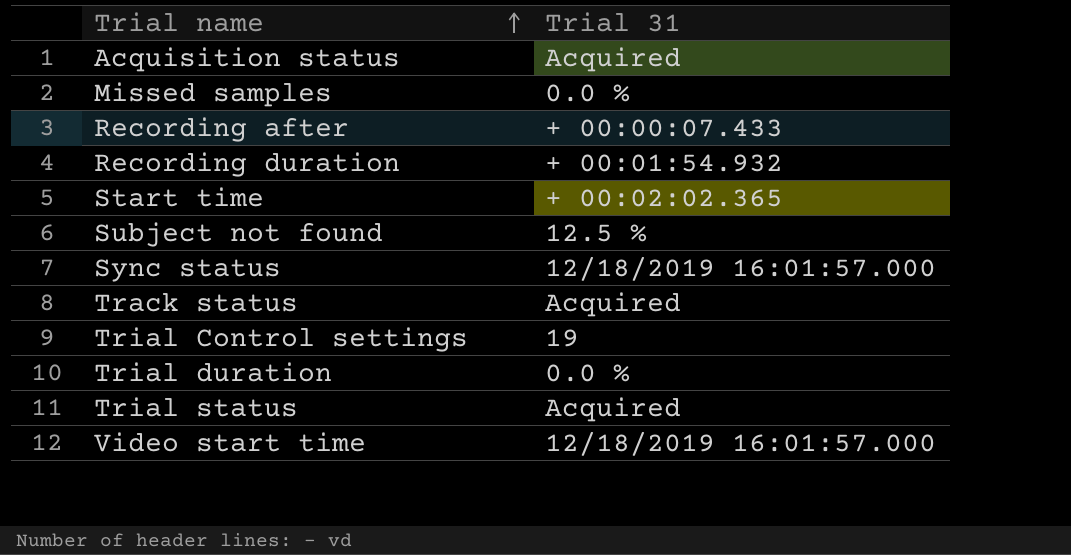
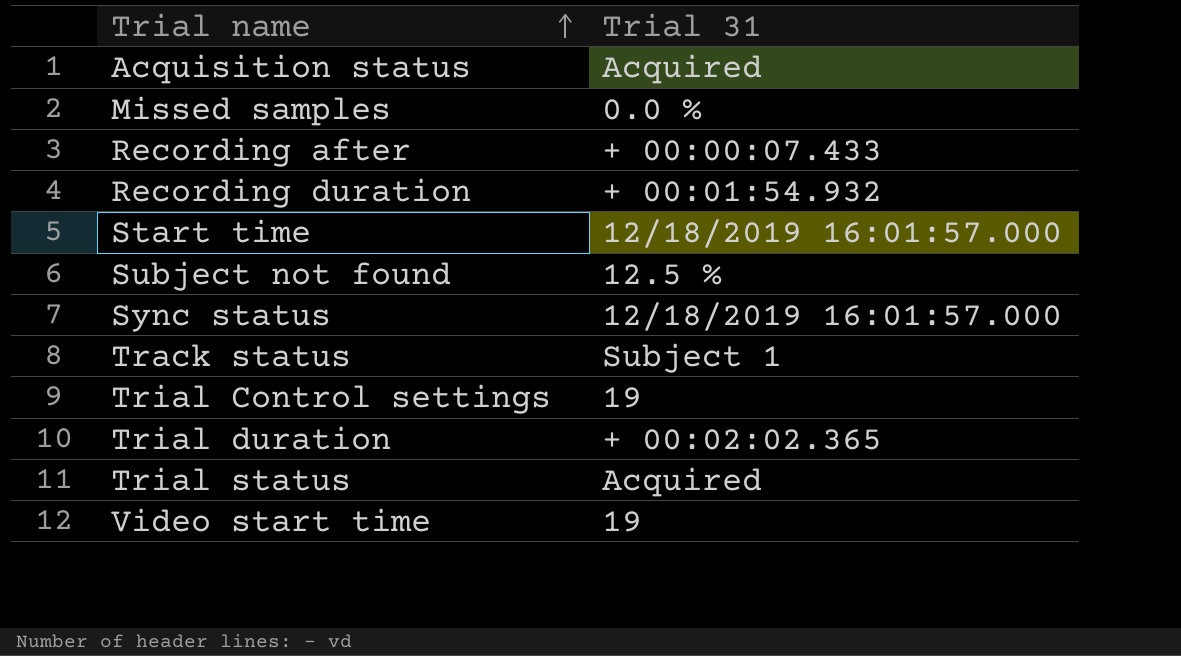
Start time | Trial 31: + 00:02:02.365 -> 12/18/2019 16:01:57.000
Track status | Trial 31: Acquired -> Subject 1
Trial duration | Trial 31: 0.0 % -> + 00:02:02.365
Video start time | Trial 31: 12/18/2019 16:01:57.000 -> 19

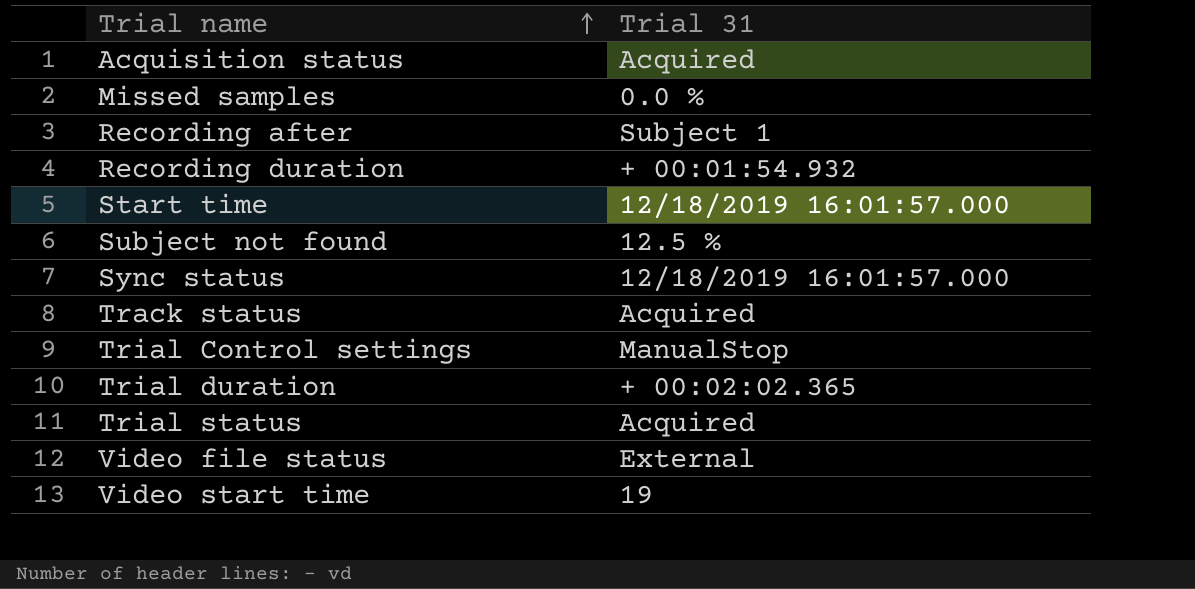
Recording after | Trial 31: + 00:00:07.433 -> Subject 1
Track status | Trial 31: Subject 1 -> Acquired
Trial Control settings | Trial 31: 19 -> ManualStop
row Video file status: none -> External

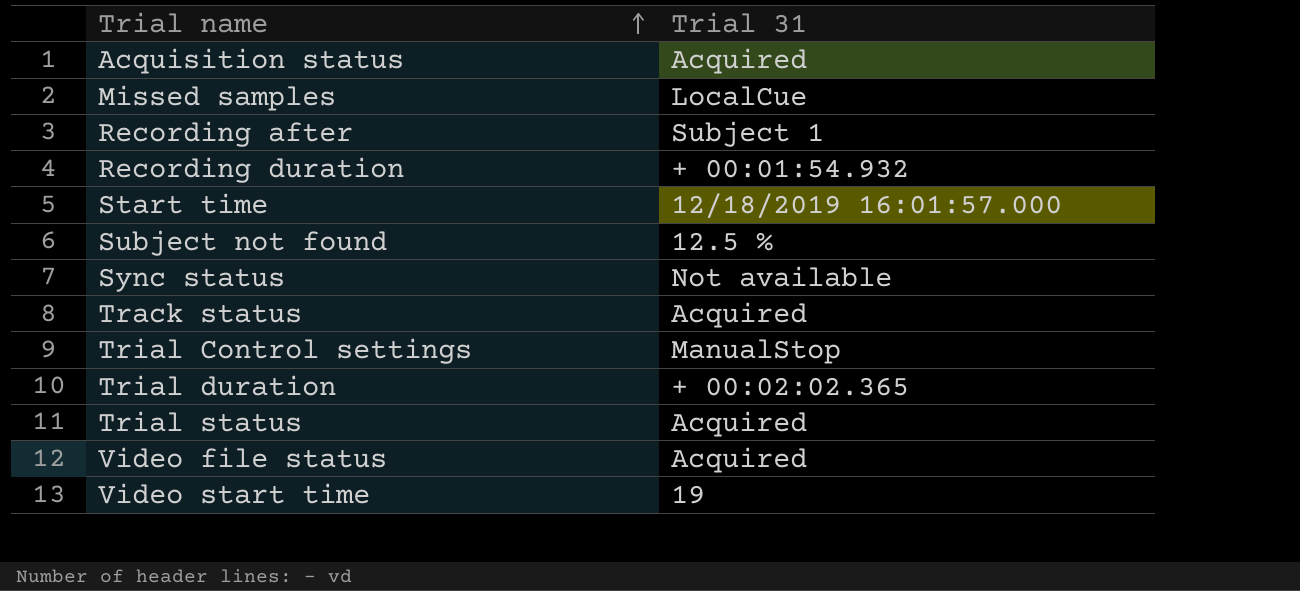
Missed samples | Trial 31: 0.0 % -> LocalCue
Sync status | Trial 31: 12/18/2019 16:01:57.000 -> Not available
Video file status | Trial 31: External -> Acquired

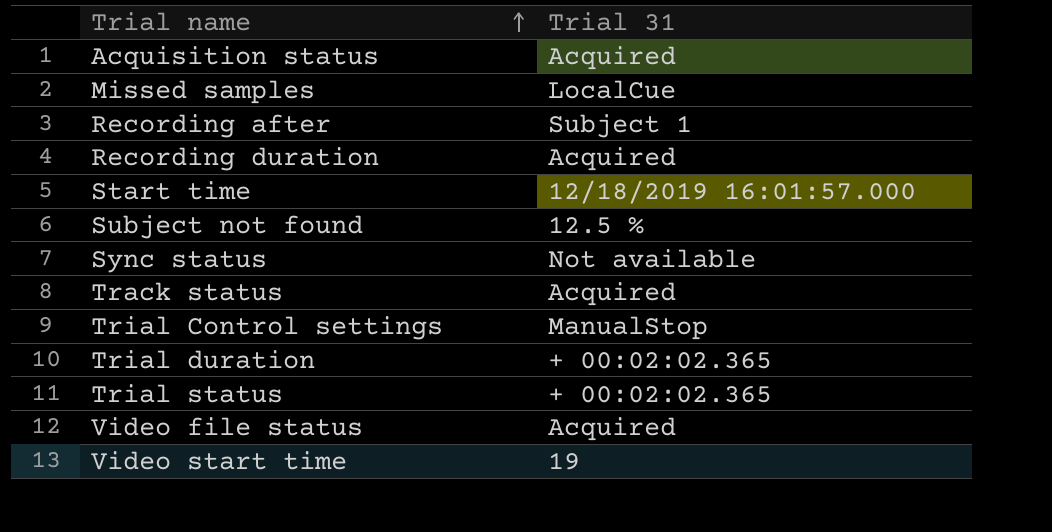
Recording duration | Trial 31: + 00:01:54.932 -> Acquired
Trial status | Trial 31: Acquired -> + 00:02:02.365

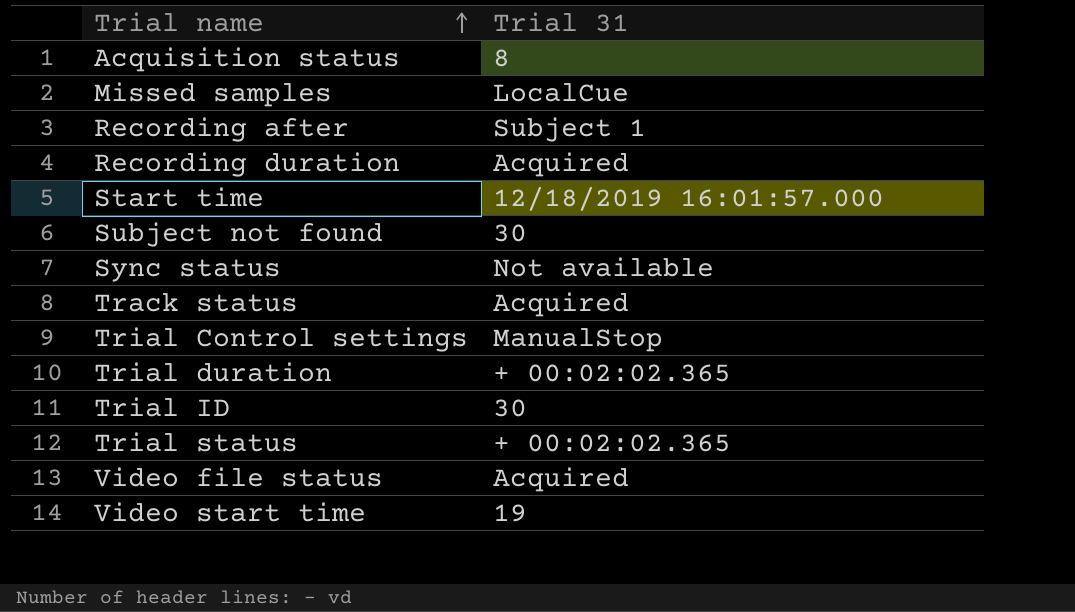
Acquisition status | Trial 31: Acquired -> 8
Subject not found | Trial 31: 12.5 % -> 30
row Trial ID: none -> 30

